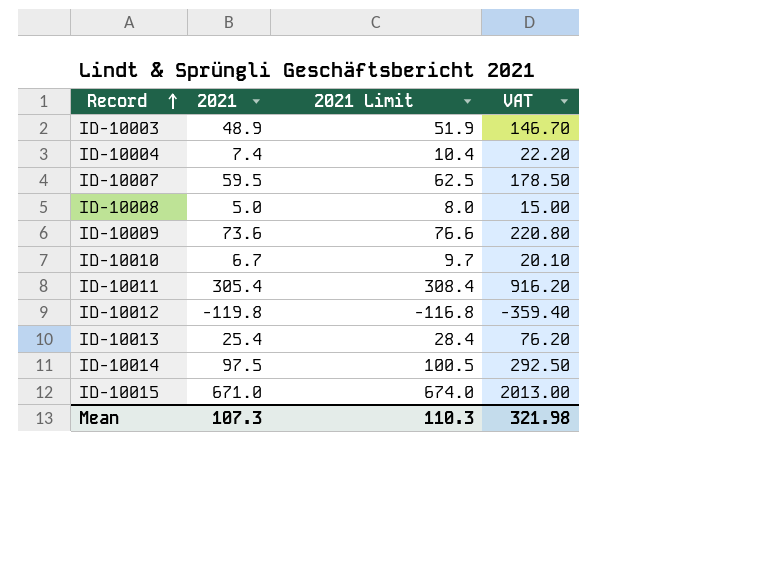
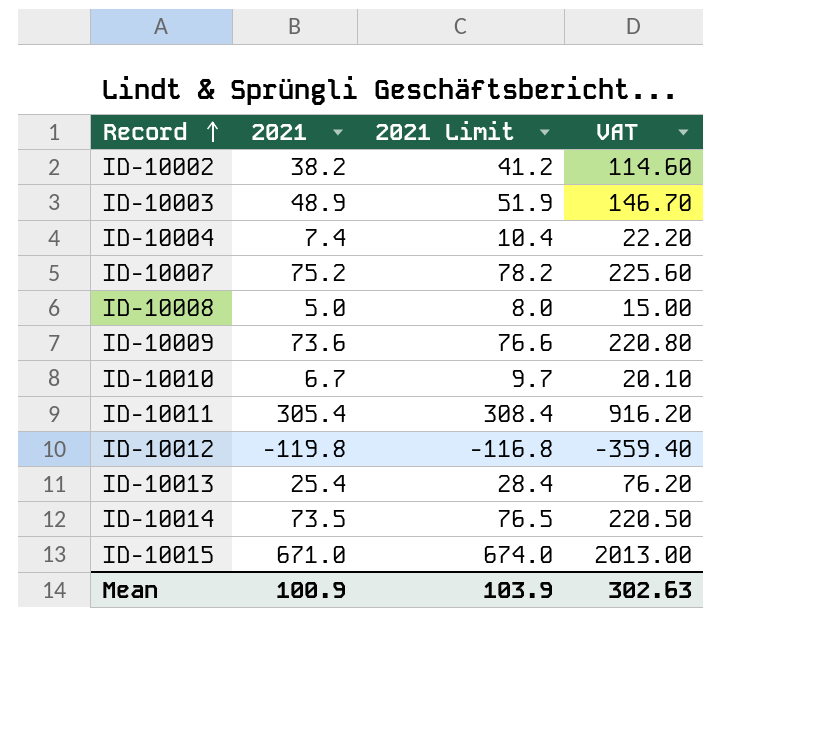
row ID-10002: none -> 38.2 | 41.2 | 114.60
ID-10007 | 2021: 59.5 -> 75.2
ID-10007 | 2021 Limit: 62.5 -> 78.2
ID-10007 | VAT: 178.50 -> 225.60
ID-10014 | 2021: 97.5 -> 73.5
ID-10014 | 2021 Limit: 100.5 -> 76.5
ID-10014 | VAT: 292.50 -> 220.50
Mean | 2021: 107.3 -> 100.9
Mean | 2021 Limit: 110.3 -> 103.9
Mean | VAT: 321.98 -> 302.63

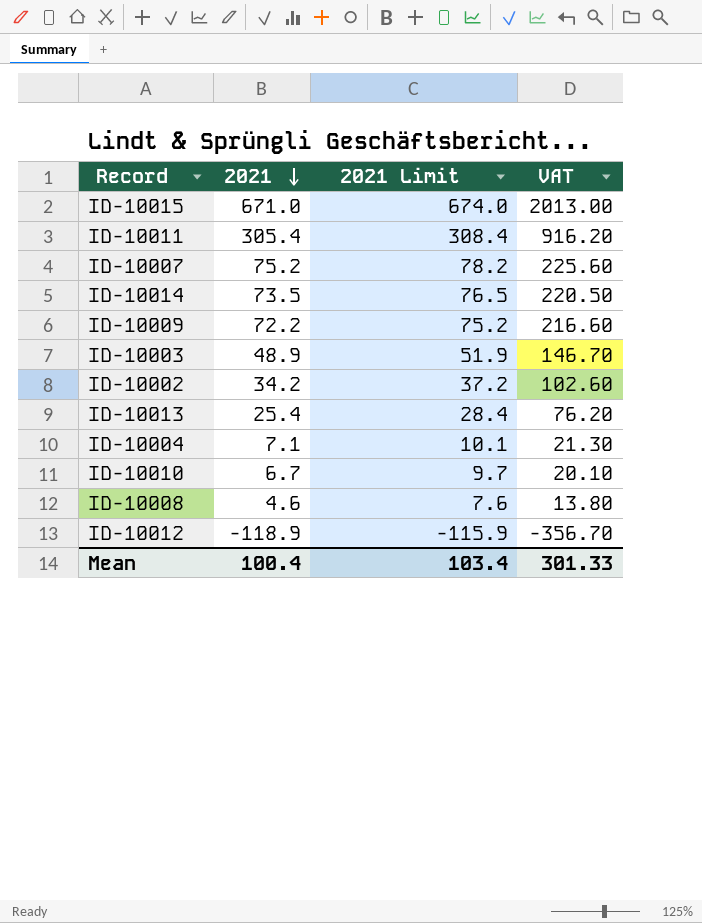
row order: Record ascending -> 2021 descending
ID-10009 | 2021: 73.6 -> 72.2
ID-10009 | 2021 Limit: 76.6 -> 75.2
ID-10009 | VAT: 220.80 -> 216.60
ID-10002 | 2021: 38.2 -> 34.2
ID-10002 | 2021 Limit: 41.2 -> 37.2
ID-10002 | VAT: 114.60 -> 102.60
ID-10004 | 2021: 7.4 -> 7.1
ID-10004 | 2021 Limit: 10.4 -> 10.1
ID-10004 | VAT: 22.20 -> 21.30
ID-10008 | 2021: 5.0 -> 4.6
ID-10008 | 2021 Limit: 8.0 -> 7.6
ID-10008 | VAT: 15.00 -> 13.80
ID-10012 | 2021: -119.8 -> -118.9
ID-10012 | 2021 Limit: -116.8 -> -115.9
ID-10012 | VAT: -359.40 -> -356.70
Mean | 2021: 100.9 -> 100.4
Mean | 2021 Limit: 103.9 -> 103.4
Mean | VAT: 302.63 -> 301.33

